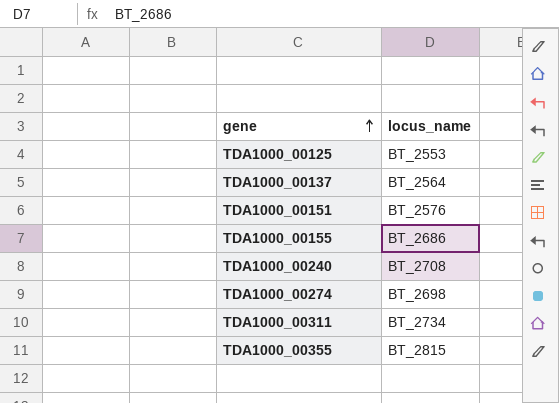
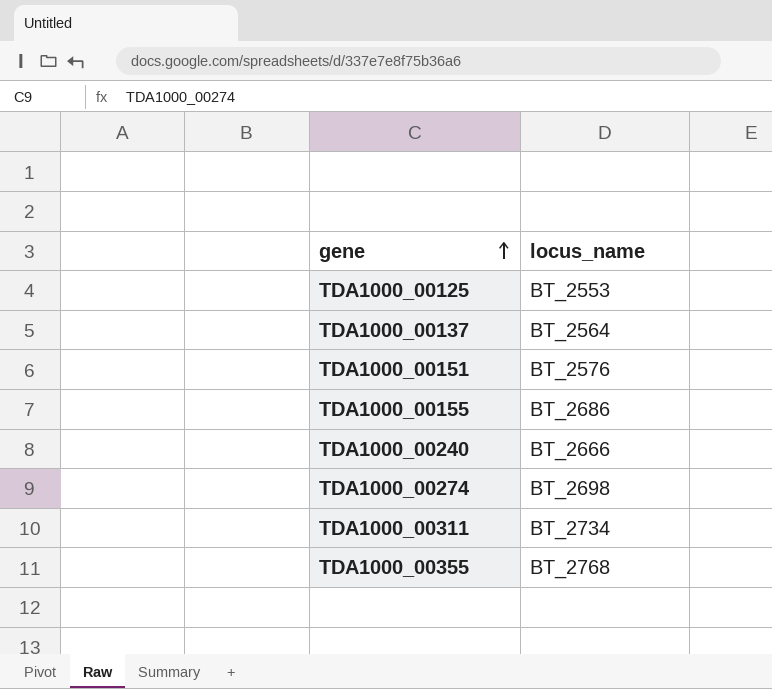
TDA1000_00240 | locus_name: BT_2708 -> BT_2666
TDA1000_00355 | locus_name: BT_2815 -> BT_2768

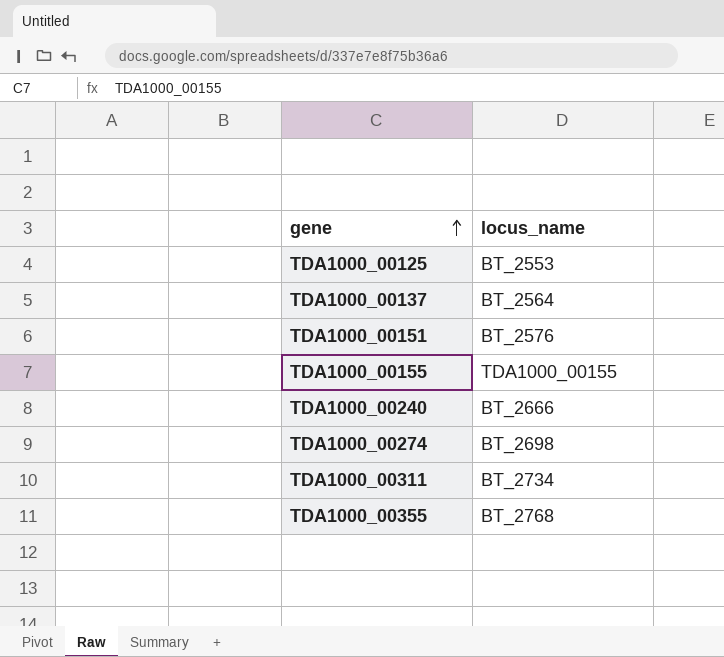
TDA1000_00155 | locus_name: BT_2686 -> TDA1000_00155

